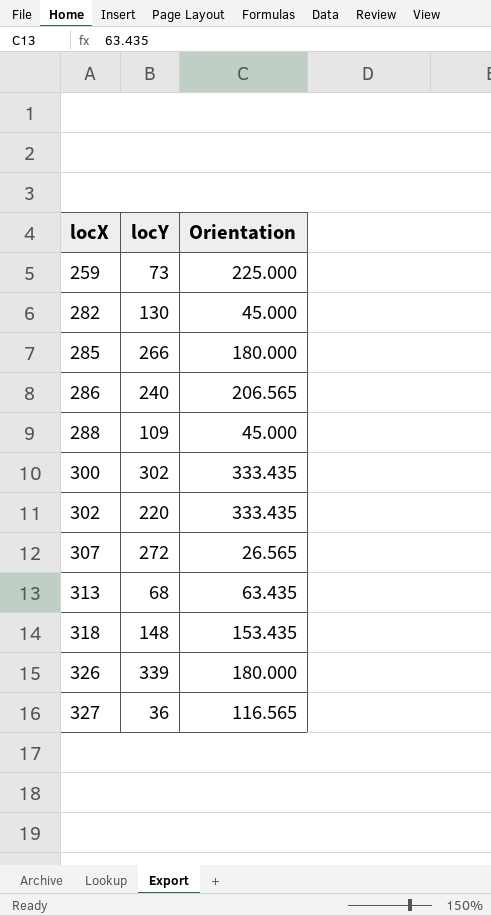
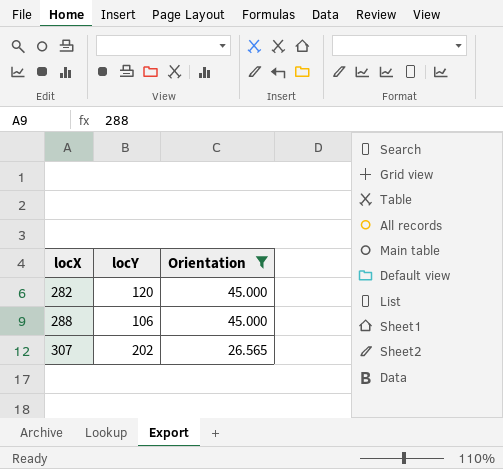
filter: none -> Orientation <= 45.000
282 | locY: 130 -> 120
288 | locY: 109 -> 106
307 | locY: 272 -> 202

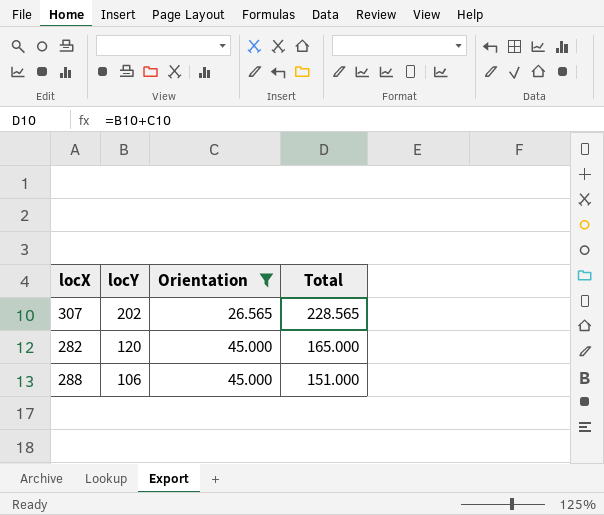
row order: locX ascending -> locY descending
column Total | formula: none -> [locY] + [Orientation]

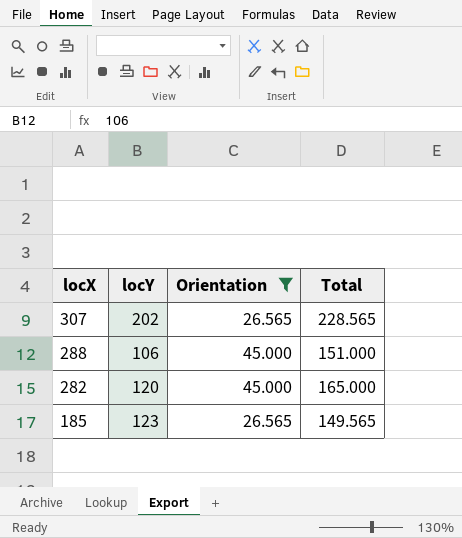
row order: locY descending -> locX descending
row 185: none -> 123 | 26.565 | 149.565

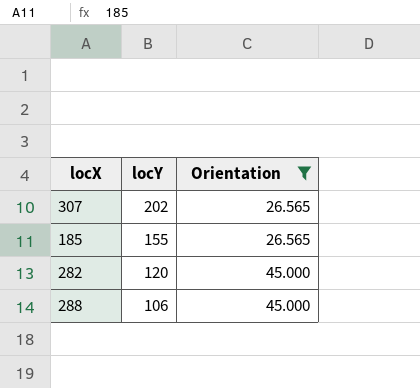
row order: locX descending -> locY descending
column Total | formula: [locY] + [Orientation] -> none
185 | locY: 123 -> 155

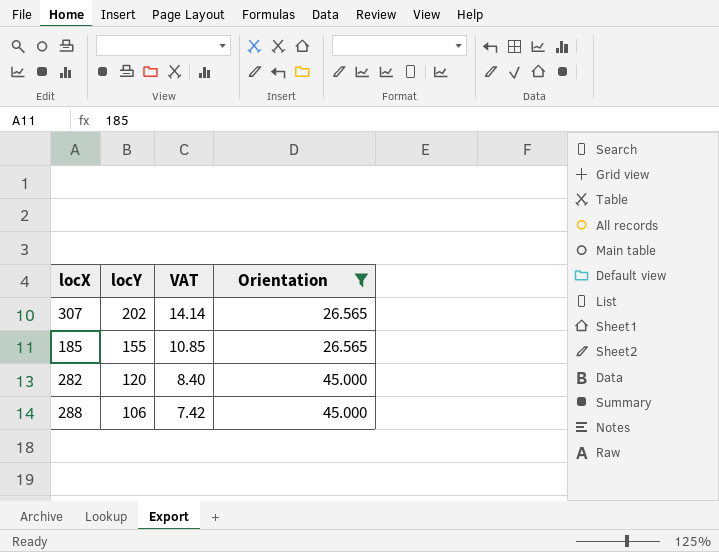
column VAT | formula: none -> [locY] * 0.07

